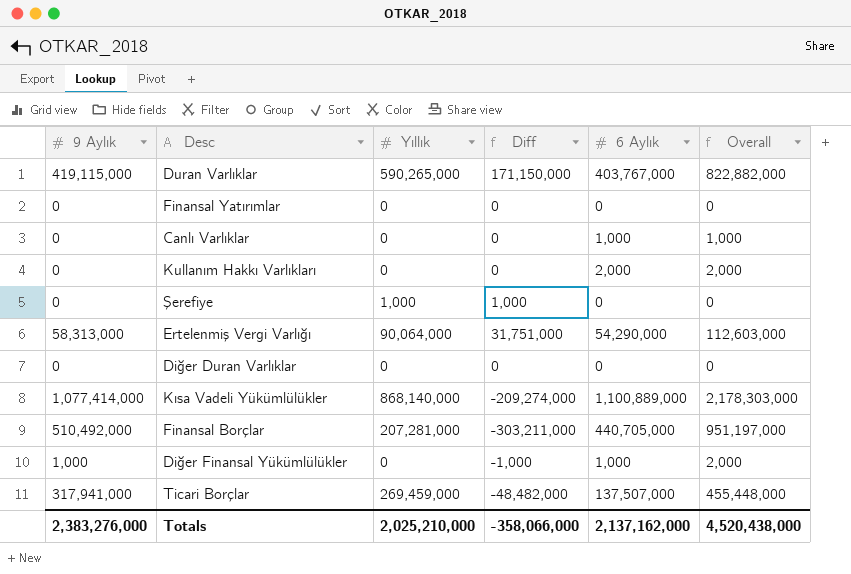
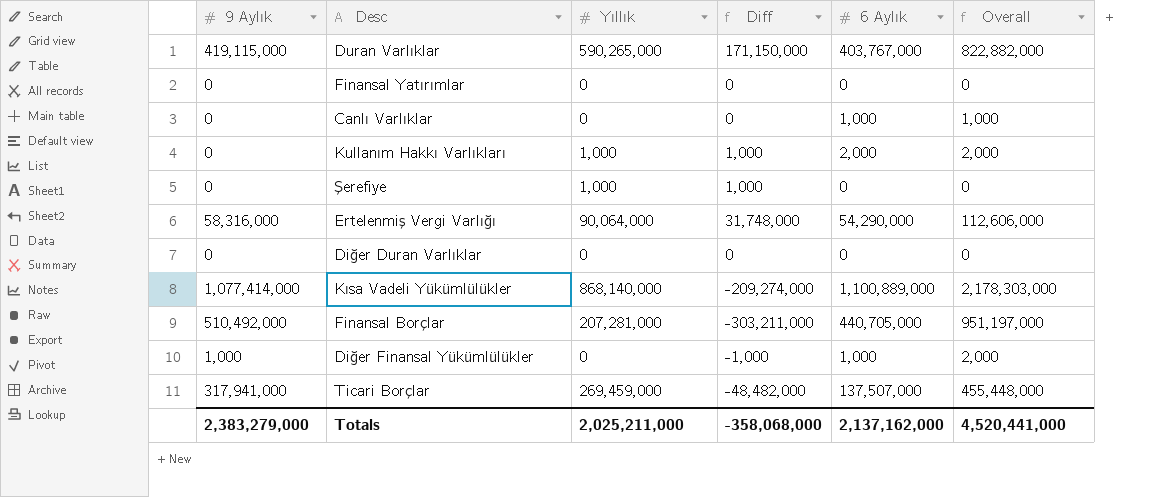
Kullanım Hakkı Varlıkları | Yıllık: 0 -> 1,000
Kullanım Hakkı Varlıkları | Diff: 0 -> 1,000
Ertelenmiş Vergi Varlığı | 9 Aylık: 58,313,000 -> 58,316,000
Ertelenmiş Vergi Varlığı | Diff: 31,751,000 -> 31,748,000
Ertelenmiş Vergi Varlığı | Overall: 112,603,000 -> 112,606,000
Totals | 9 Aylık: 2,383,276,000 -> 2,383,279,000
Totals | Yıllık: 2,025,210,000 -> 2,025,211,000
Totals | Diff: -358,066,000 -> -358,068,000
Totals | Overall: 4,520,438,000 -> 4,520,441,000

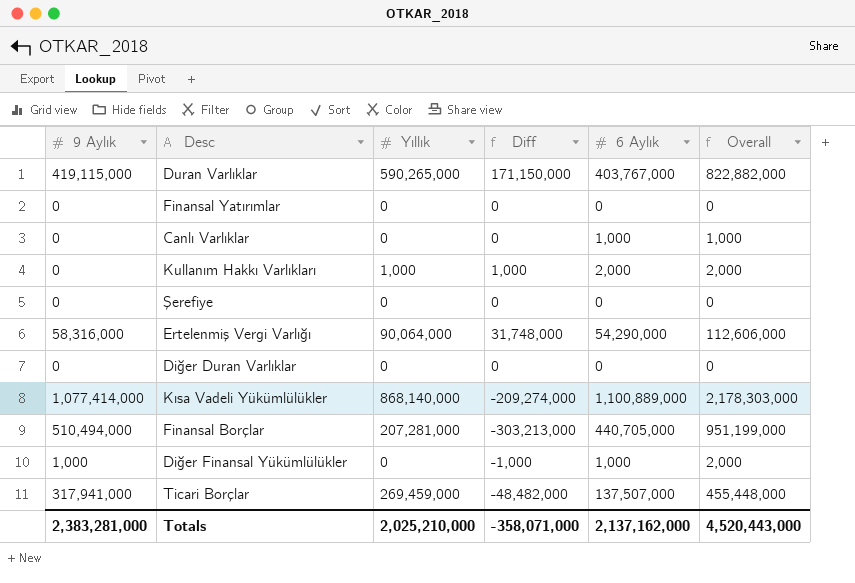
Şerefiye | Yıllık: 1,000 -> 0
Şerefiye | Diff: 1,000 -> 0
Finansal Borçlar | 9 Aylık: 510,492,000 -> 510,494,000
Finansal Borçlar | Diff: -303,211,000 -> -303,213,000
Finansal Borçlar | Overall: 951,197,000 -> 951,199,000
Totals | 9 Aylık: 2,383,279,000 -> 2,383,281,000
Totals | Yıllık: 2,025,211,000 -> 2,025,210,000
Totals | Diff: -358,068,000 -> -358,071,000
Totals | Overall: 4,520,441,000 -> 4,520,443,000

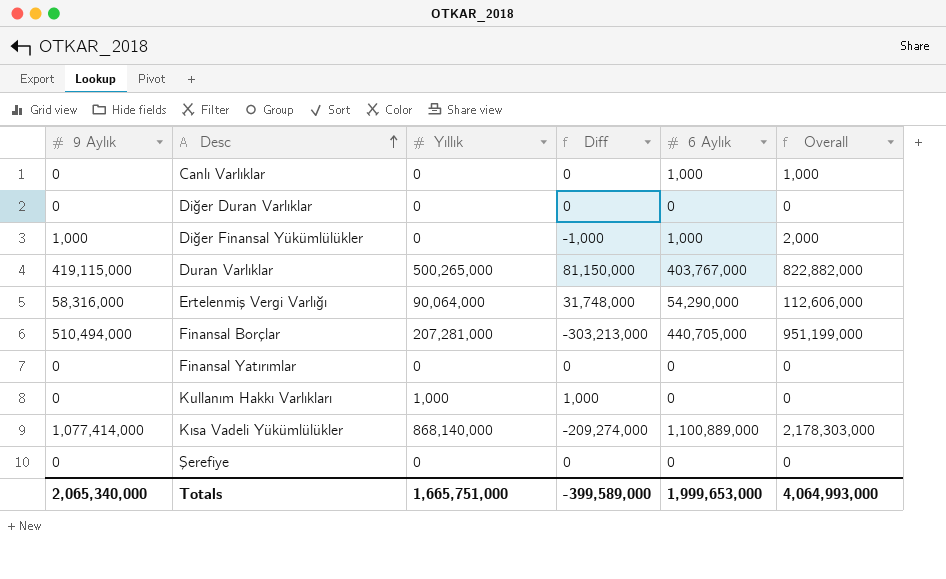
row order: none -> Desc ascending
row Ticari Borçlar: 317,941,000 | 269,459,000 | -48,482,000 | 137,507,000 | 455,448,000 -> none
Duran Varlıklar | Yıllık: 590,265,000 -> 500,265,000
Duran Varlıklar | Diff: 171,150,000 -> 81,150,000
Kullanım Hakkı Varlıkları | 6 Aylık: 2,000 -> 0
Kullanım Hakkı Varlıkları | Overall: 2,000 -> 0
Totals | 9 Aylık: 2,383,281,000 -> 2,065,340,000
Totals | Yıllık: 2,025,210,000 -> 1,665,751,000
Totals | Diff: -358,071,000 -> -399,589,000
Totals | 6 Aylık: 2,137,162,000 -> 1,999,653,000
Totals | Overall: 4,520,443,000 -> 4,064,993,000

